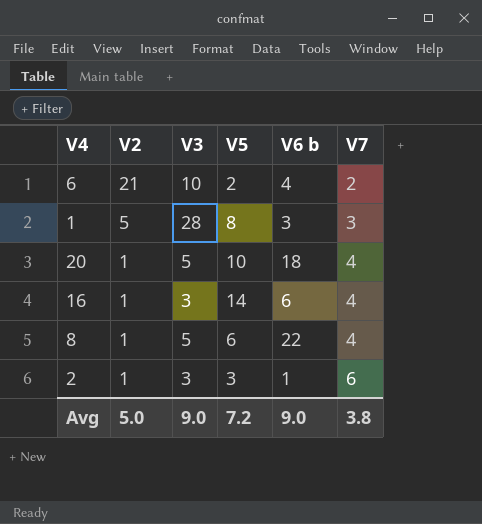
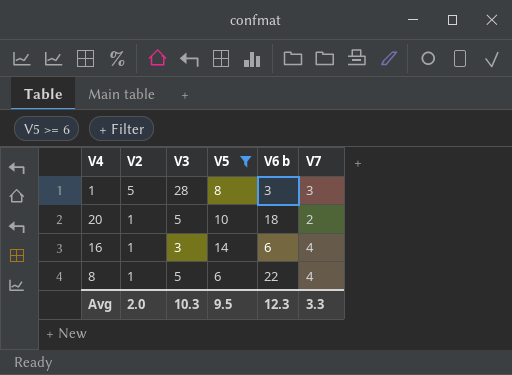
filter: none -> V5 >= 6
20 | V7: 4 -> 2
Avg | V2: 5.0 -> 2.0
Avg | V3: 9.0 -> 10.3
Avg | V5: 7.2 -> 9.5
Avg | V6 b: 9.0 -> 12.3
Avg | V7: 3.8 -> 3.3

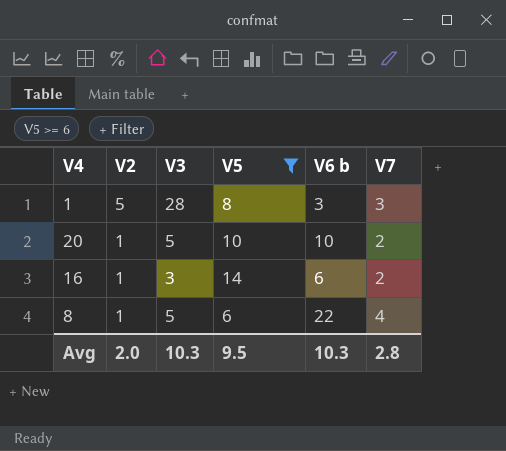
20 | V6 b: 18 -> 10
16 | V7: 4 -> 2
Avg | V6 b: 12.3 -> 10.3
Avg | V7: 3.3 -> 2.8

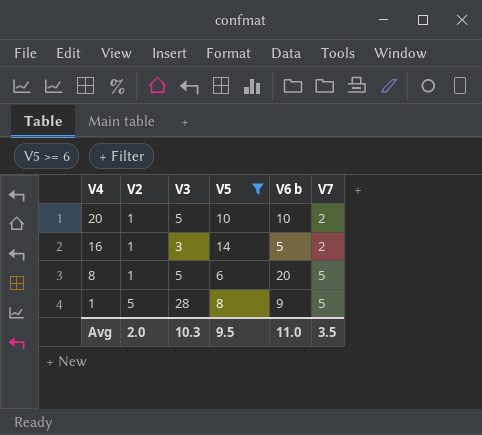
row order: V2 descending -> V4 descending
16 | V6 b: 6 -> 5
8 | V6 b: 22 -> 20
8 | V7: 4 -> 5
1 | V6 b: 3 -> 9
1 | V7: 3 -> 5
Avg | V6 b: 10.3 -> 11.0
Avg | V7: 2.8 -> 3.5

